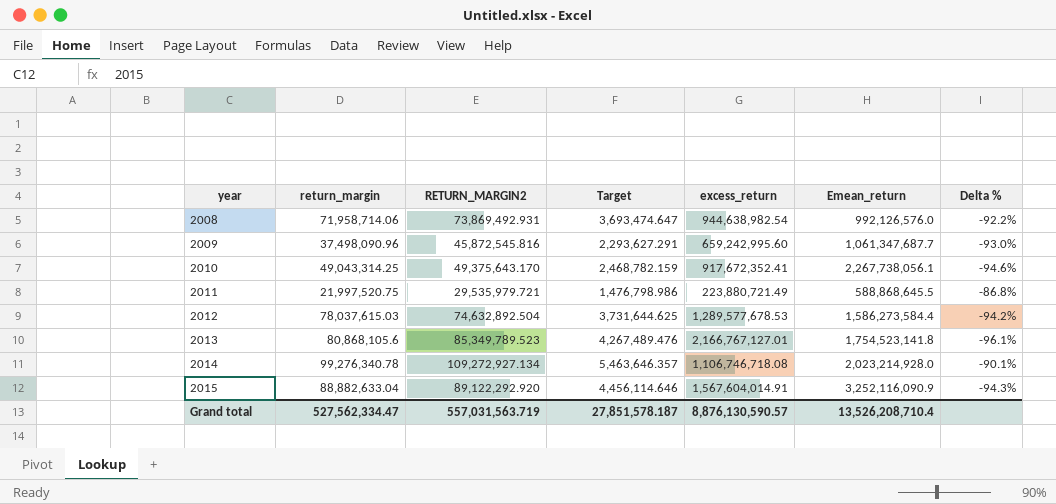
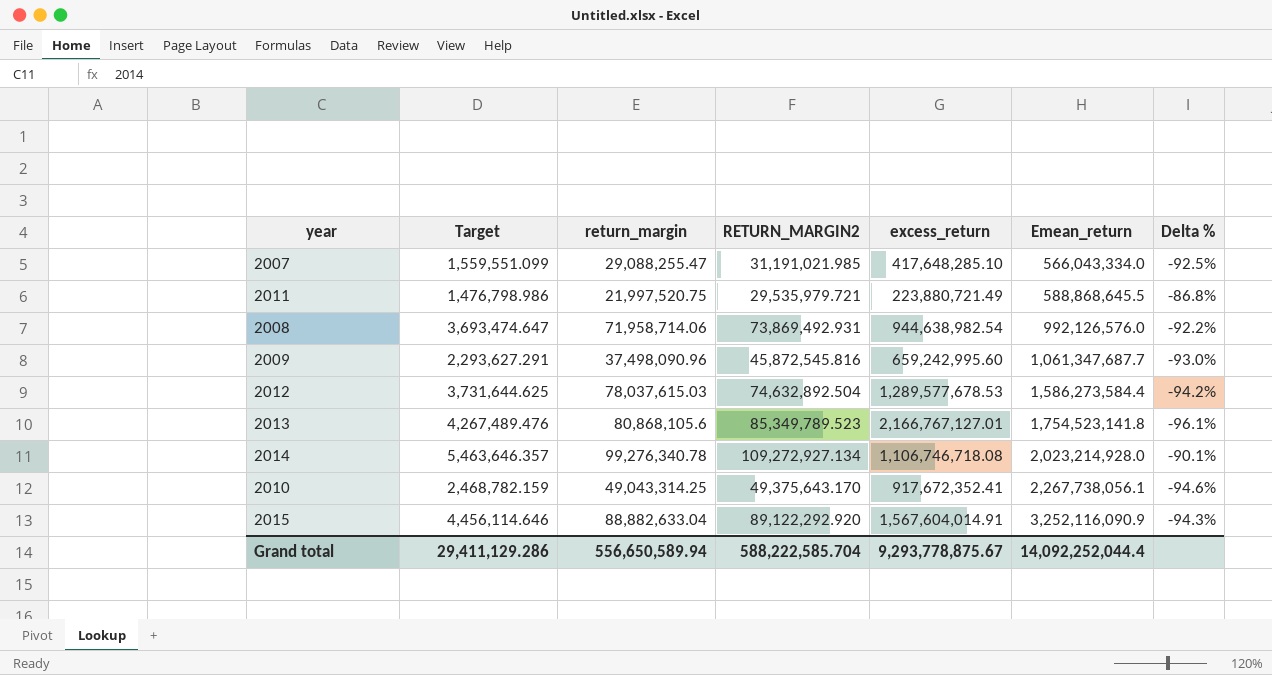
row order: year ascending -> Emean_return ascending
column Target | position: 4 -> 2
row 2007: none -> 1,559,551.099 | 29,088,255.47 | 31,191,021.985 | 417,648,285.10 | 566,043,334.0 | -92.5%
Grand total | Target: 27,851,578.187 -> 29,411,129.286
Grand total | return_margin: 527,562,334.47 -> 556,650,589.94
Grand total | RETURN_MARGIN2: 557,031,563.719 -> 588,222,585.704
Grand total | excess_return: 8,876,130,590.57 -> 9,293,778,875.67
Grand total | Emean_return: 13,526,208,710.4 -> 14,092,252,044.4

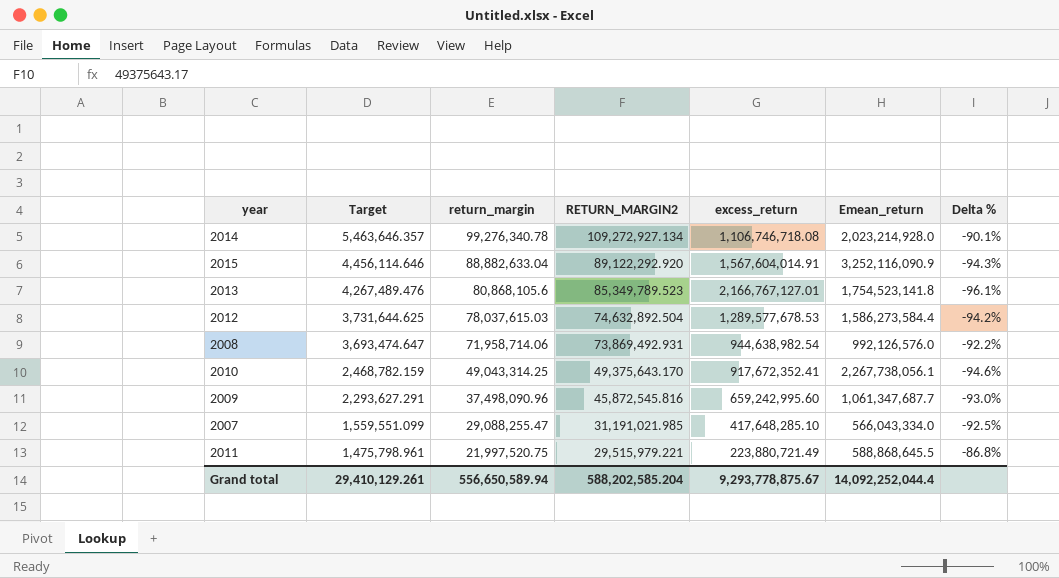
row order: Emean_return ascending -> Target descending
2011 | Target: 1,476,798.986 -> 1,475,798.961
2011 | RETURN_MARGIN2: 29,535,979.721 -> 29,515,979.221
Grand total | Target: 29,411,129.286 -> 29,410,129.261
Grand total | RETURN_MARGIN2: 588,222,585.704 -> 588,202,585.204

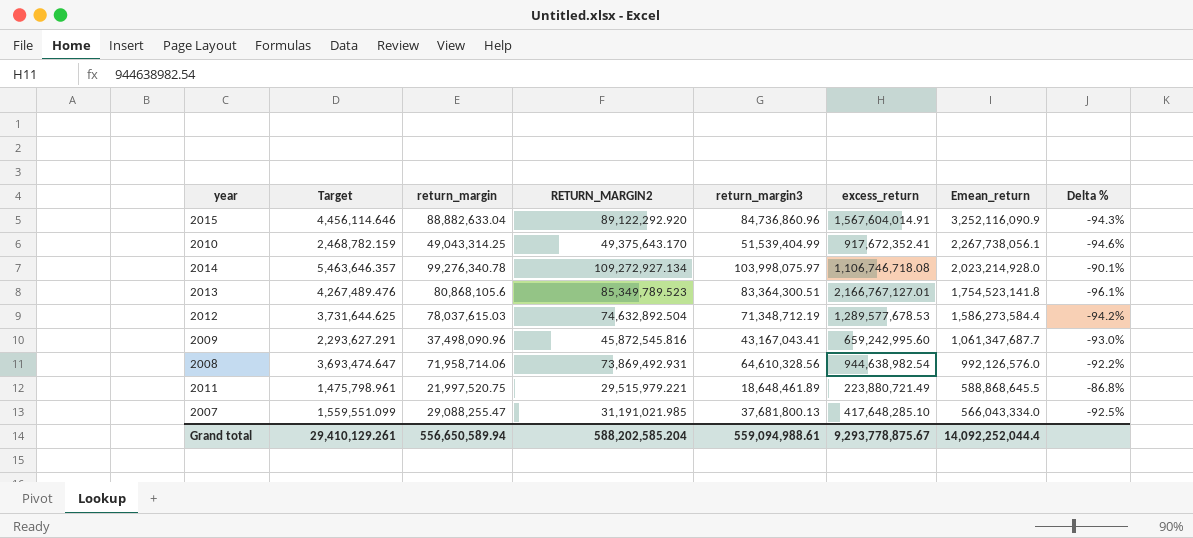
row order: Target descending -> Emean_return descending
column return_margin3 | position: none -> 5

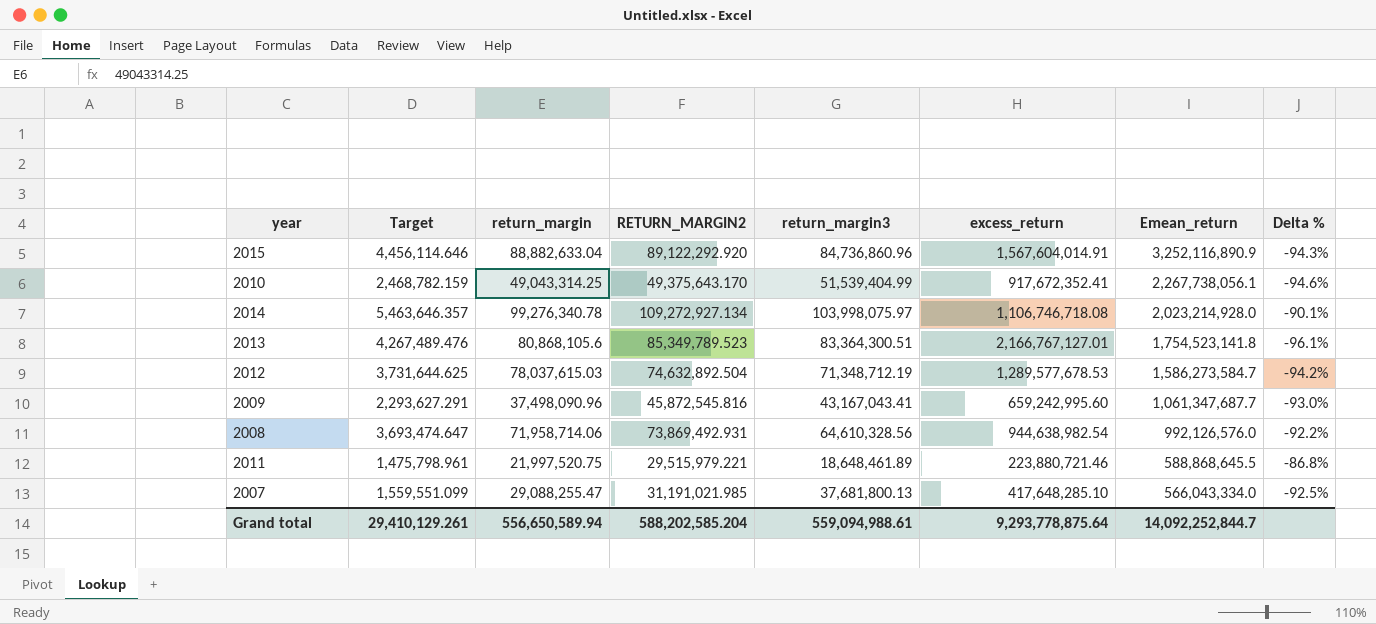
2015 | Emean_return: 3,252,116,090.9 -> 3,252,116,890.9
2012 | Emean_return: 1,586,273,584.4 -> 1,586,273,584.7
2011 | excess_return: 223,880,721.49 -> 223,880,721.46
Grand total | excess_return: 9,293,778,875.67 -> 9,293,778,875.64
Grand total | Emean_return: 14,092,252,044.4 -> 14,092,252,844.7

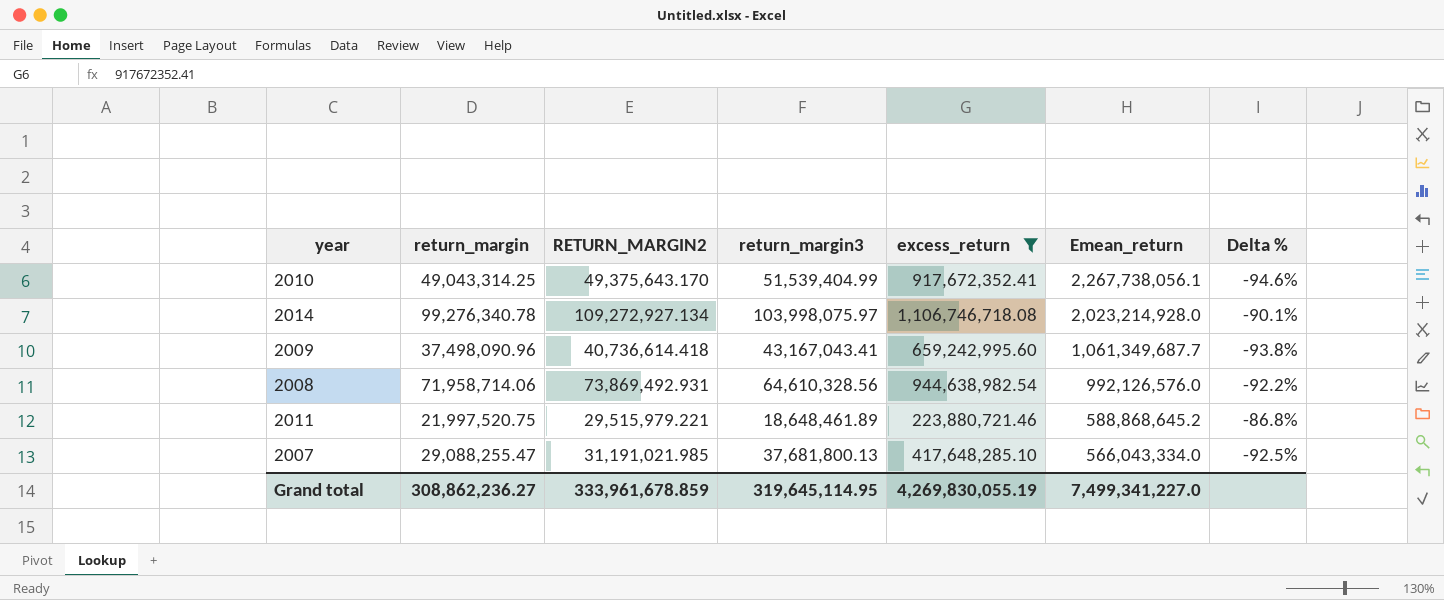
filter: none -> excess_return <= 1,106,746,718.08
column Target | formula: [RETURN_MARGIN2] * 0.05 -> none
2009 | RETURN_MARGIN2: 45,872,545.816 -> 40,736,614.418
2009 | Emean_return: 1,061,347,687.7 -> 1,061,349,687.7
2009 | Delta %: -93.0% -> -93.8%
2011 | Emean_return: 588,868,645.5 -> 588,868,645.2
Grand total | return_margin: 556,650,589.94 -> 308,862,236.27
Grand total | RETURN_MARGIN2: 588,202,585.204 -> 333,961,678.859
Grand total | return_margin3: 559,094,988.61 -> 319,645,114.95
Grand total | excess_return: 9,293,778,875.64 -> 4,269,830,055.19
Grand total | Emean_return: 14,092,252,844.7 -> 7,499,341,227.0

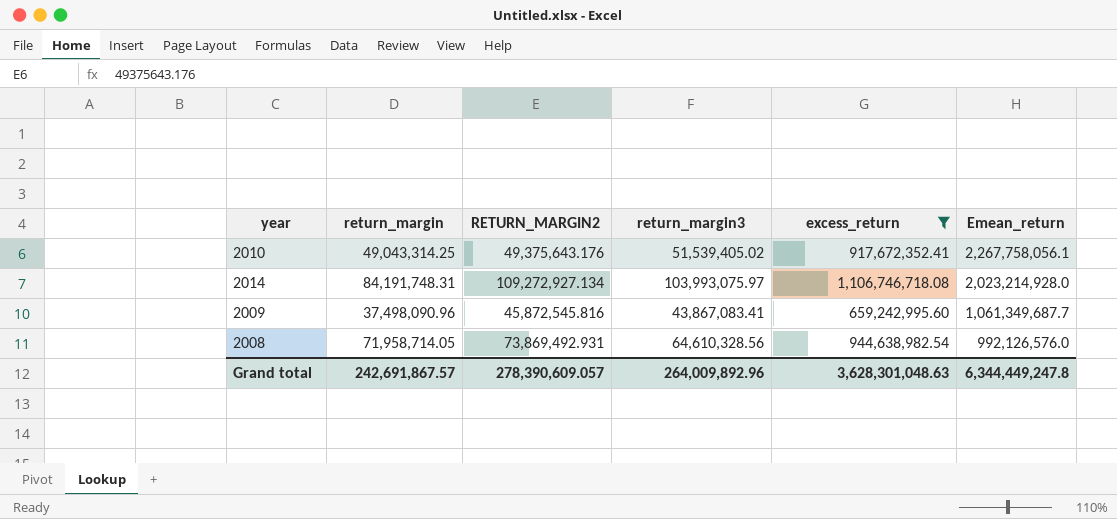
column Delta % | formula: ([RETURN_MARGIN2] - [excess_return]) / [excess_return] -> none
row 2011: 21,997,520.75 | 29,515,979.221 | 18,648,461.89 | 223,880,721.46 | 588,868,645.2 | -86.8% -> none
row 2007: 29,088,255.47 | 31,191,021.985 | 37,681,800.13 | 417,648,285.10 | 566,043,334.0 | -92.5% -> none
2010 | RETURN_MARGIN2: 49,375,643.170 -> 49,375,643.176
2010 | return_margin3: 51,539,404.99 -> 51,539,405.02
2010 | Emean_return: 2,267,738,056.1 -> 2,267,758,056.1
2014 | return_margin: 99,276,340.78 -> 84,191,748.31
2014 | return_margin3: 103,998,075.97 -> 103,993,075.97
2009 | RETURN_MARGIN2: 40,736,614.418 -> 45,872,545.816
2009 | return_margin3: 43,167,043.41 -> 43,867,083.41
2008 | return_margin: 71,958,714.06 -> 71,958,714.05
Grand total | return_margin: 308,862,236.27 -> 242,691,867.57
Grand total | RETURN_MARGIN2: 333,961,678.859 -> 278,390,609.057
Grand total | return_margin3: 319,645,114.95 -> 264,009,892.96
Grand total | excess_return: 4,269,830,055.19 -> 3,628,301,048.63
Grand total | Emean_return: 7,499,341,227.0 -> 6,344,449,247.8

